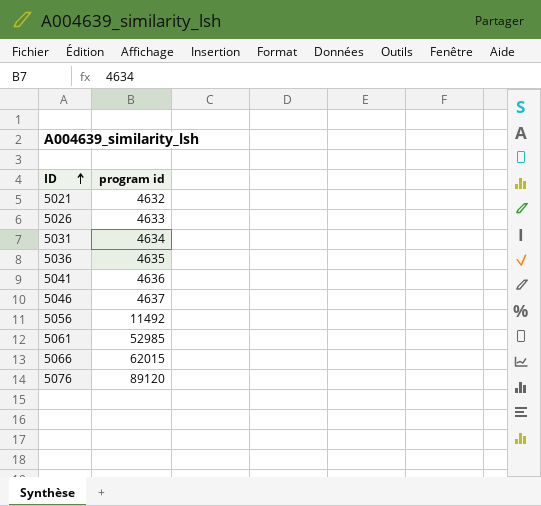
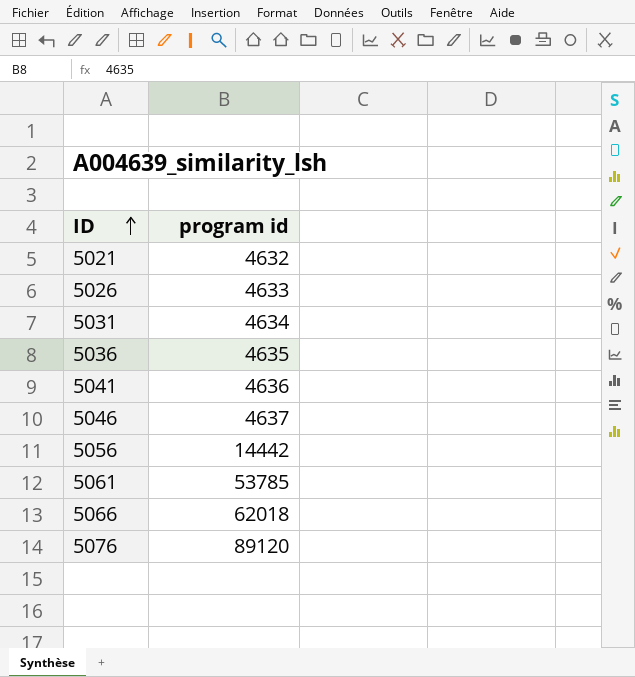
5056 | program id: 11492 -> 14442
5061 | program id: 52985 -> 53785
5066 | program id: 62015 -> 62018

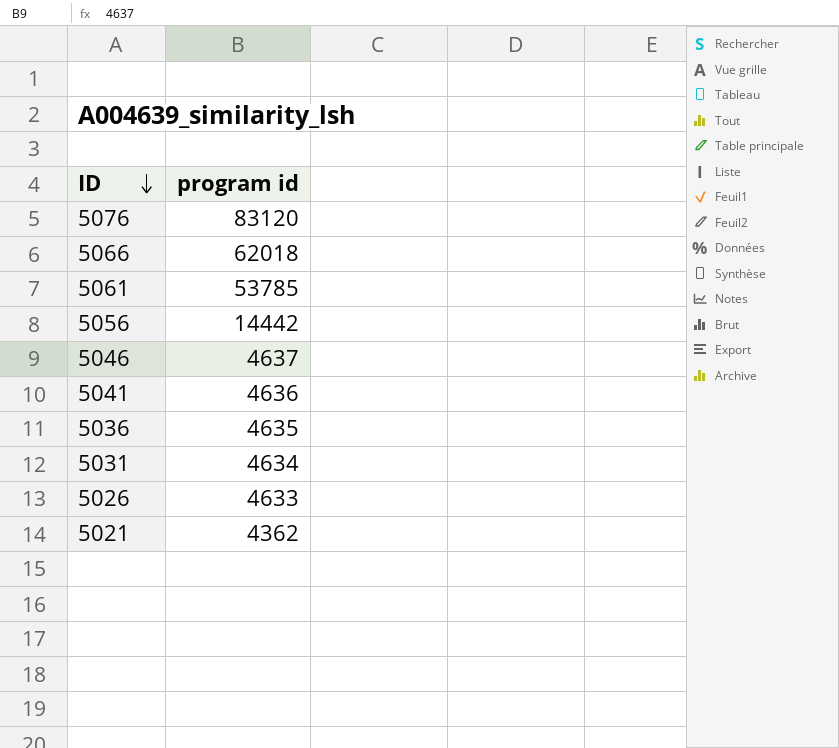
row order: ID ascending -> ID descending
5076 | program id: 89120 -> 83120
5021 | program id: 4632 -> 4362

